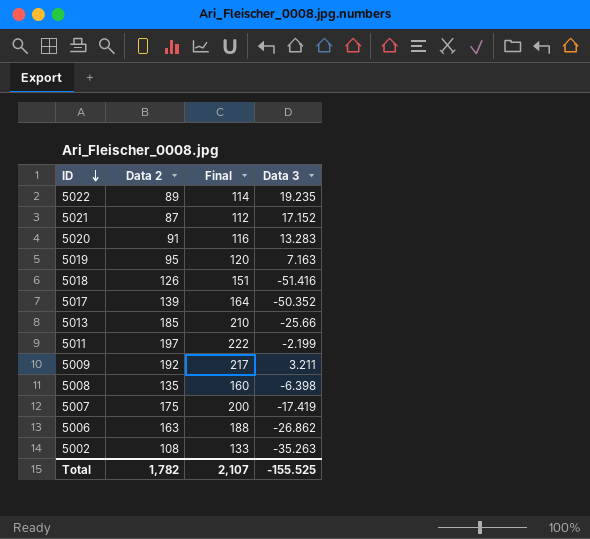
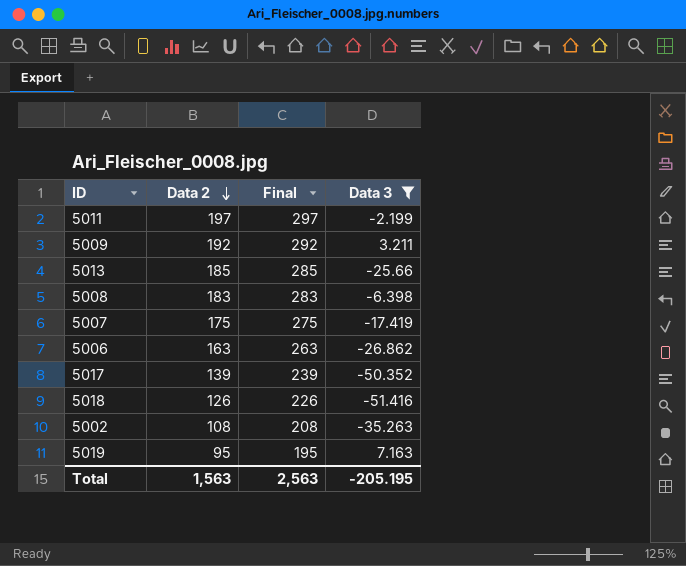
filter: none -> Data 3 <= 7.163
row order: ID descending -> Data 2 descending
column Final | formula: [Data 2] + 25 -> [Data 2] + 100
5008 | Data 2: 135 -> 183
Total | Data 2: 1,782 -> 1,563
Total | Final: 2,107 -> 2,563
Total | Data 3: -155.525 -> -205.195

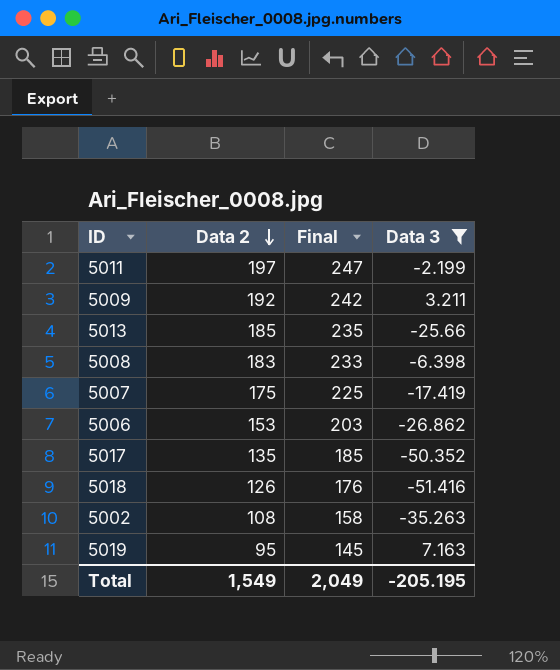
column Final | formula: [Data 2] + 100 -> [Data 2] + 50
5006 | Data 2: 163 -> 153
5017 | Data 2: 139 -> 135
Total | Data 2: 1,563 -> 1,549
Total | Final: 2,563 -> 2,049

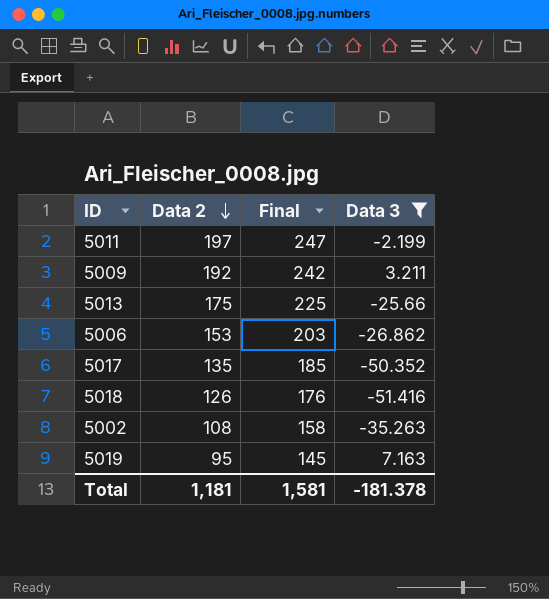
row 5008: 183 | 233 | -6.398 -> none
row 5007: 175 | 225 | -17.419 -> none
5013 | Data 2: 185 -> 175
5013 | Final: 235 -> 225
Total | Data 2: 1,549 -> 1,181
Total | Final: 2,049 -> 1,581
Total | Data 3: -205.195 -> -181.378

